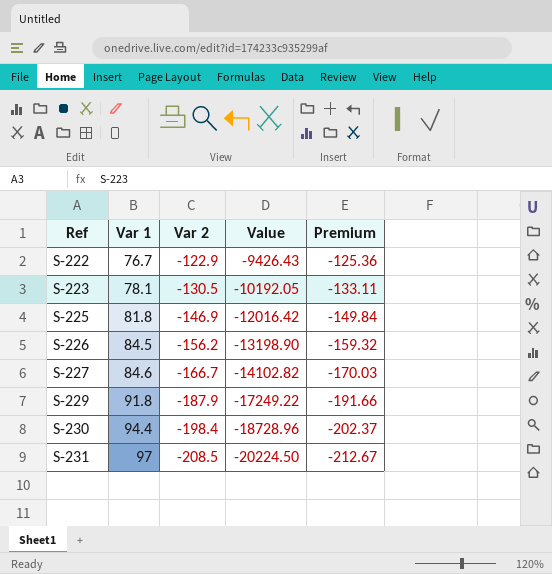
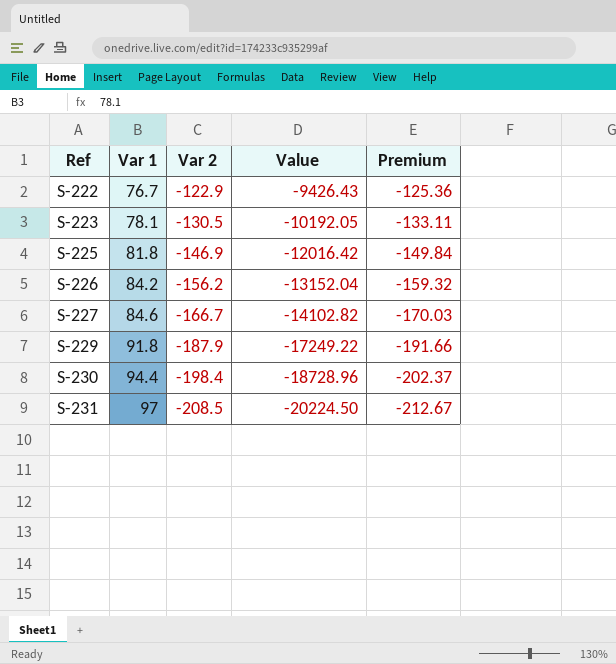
S-226 | Var 1: 84.5 -> 84.2
S-226 | Value: -13198.90 -> -13152.04

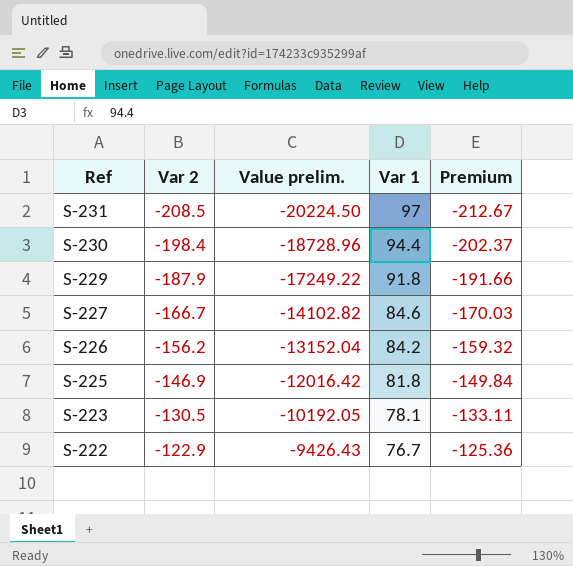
row order: Ref ascending -> Ref descending
column name: Value -> Value prelim.
column Var 1 | position: 2 -> 4

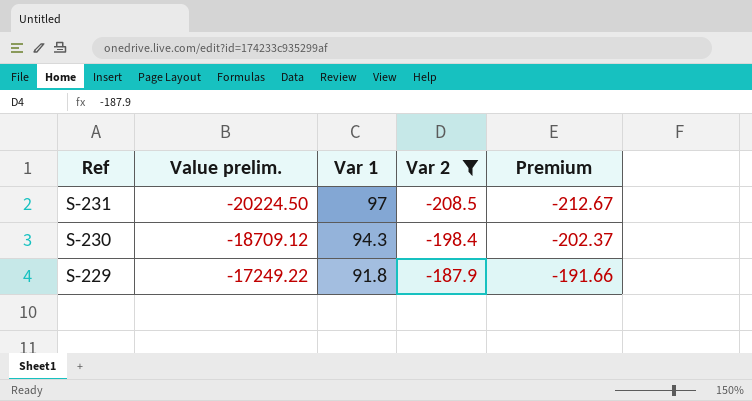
filter: none -> Var 2 <= -187.9
column Var 2 | position: 2 -> 4
S-230 | Value prelim.: -18728.96 -> -18709.12
S-230 | Var 1: 94.4 -> 94.3

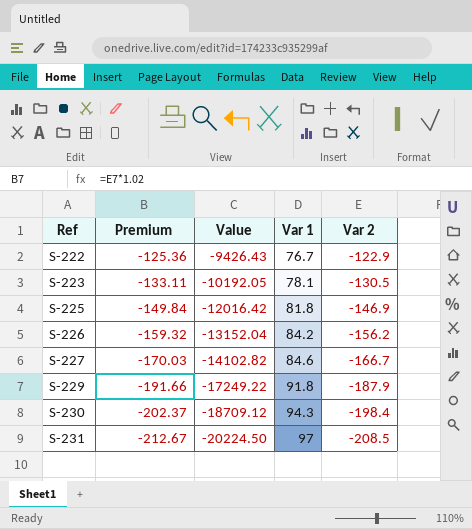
filter: Var 2 <= -187.9 -> none
row order: Ref descending -> Ref ascending
column Premium | position: 5 -> 2
column name: Value prelim. -> Value

